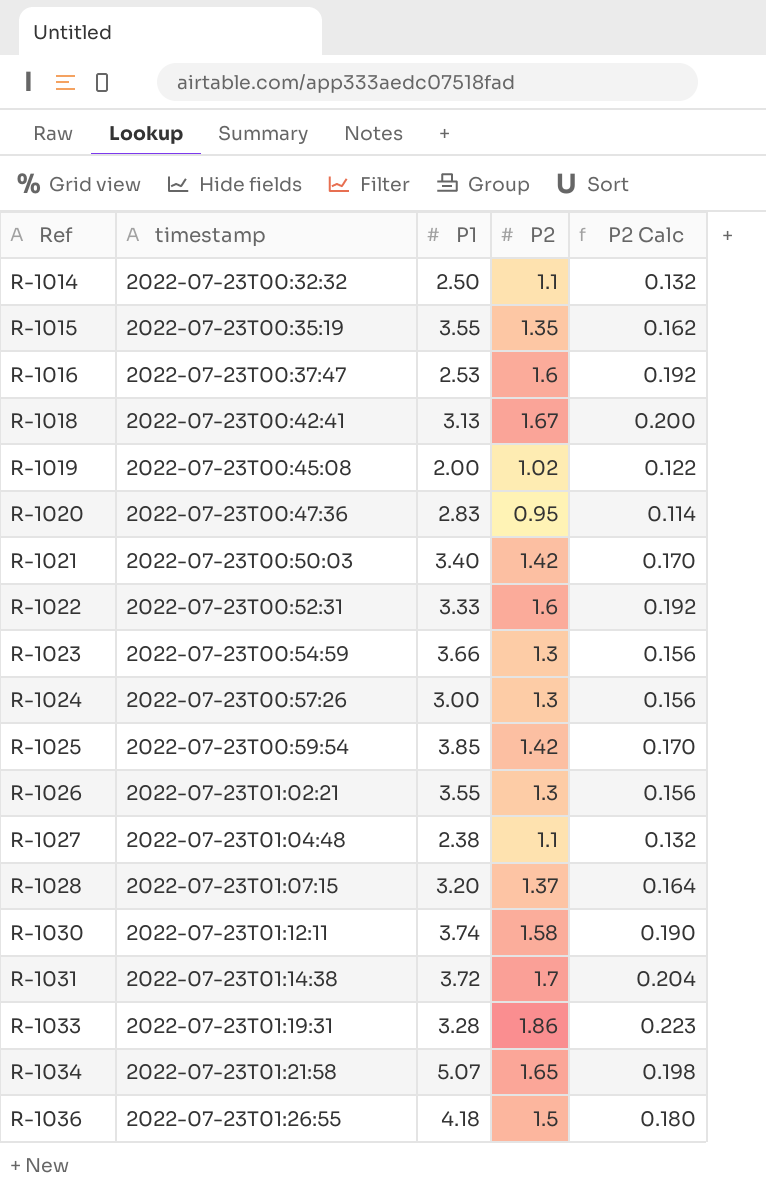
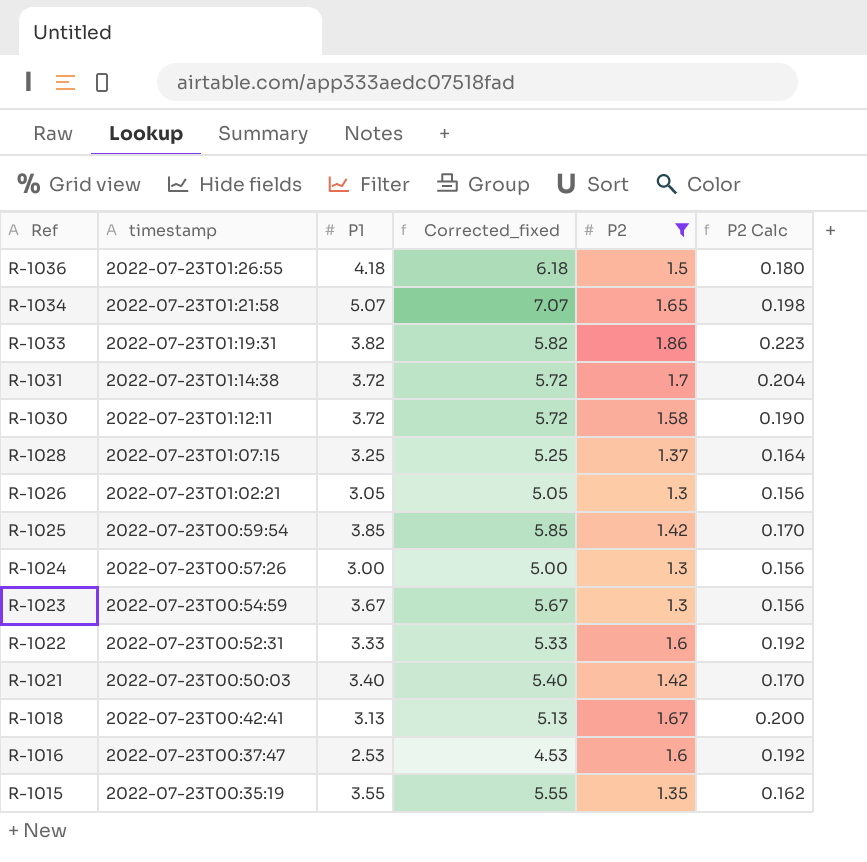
filter: none -> P2 >= 1.3
row order: Ref ascending -> Ref descending
column Corrected_fixed | formula: none -> [P1] + 2
R-1033 | P1: 3.28 -> 3.82
R-1030 | P1: 3.74 -> 3.72
R-1028 | P1: 3.20 -> 3.25
R-1026 | P1: 3.55 -> 3.05
R-1023 | P1: 3.66 -> 3.67

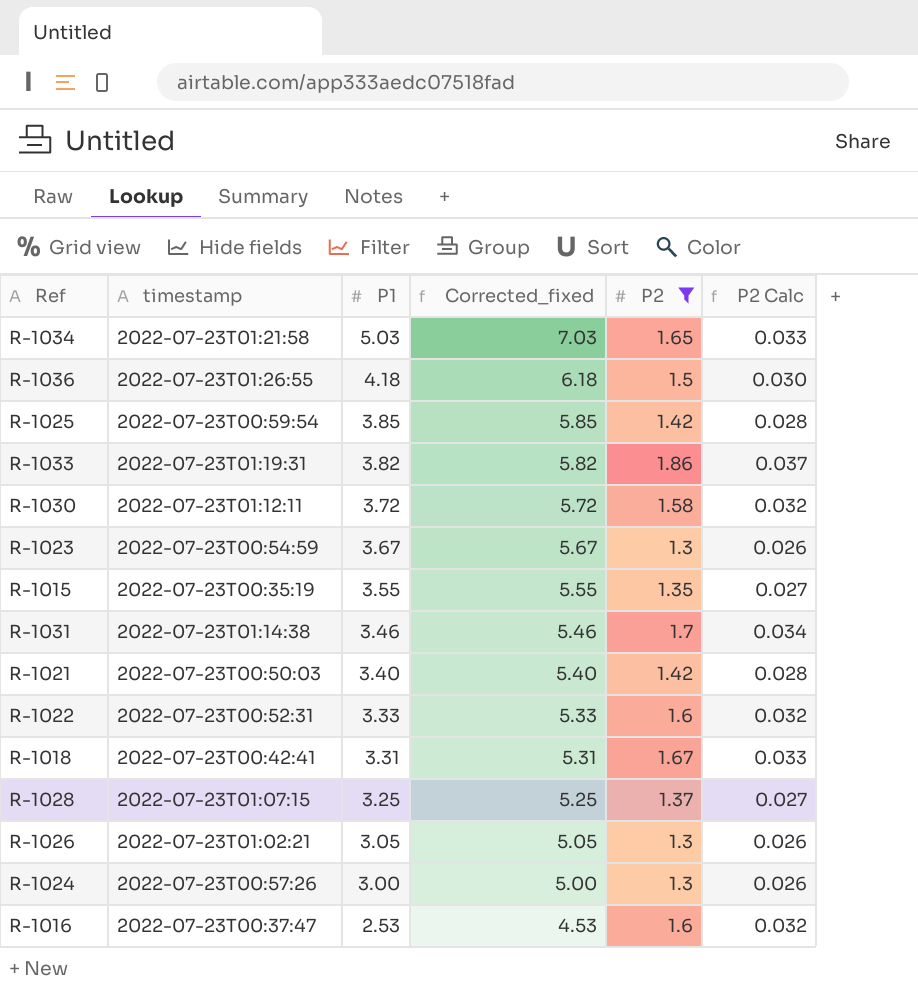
row order: Ref descending -> P1 descending
column P2 Calc | formula: [P2] * 0.12 -> [P2] * 0.02
R-1034 | P1: 5.07 -> 5.03
R-1034 | Corrected_fixed: 7.07 -> 7.03
R-1031 | P1: 3.72 -> 3.46
R-1031 | Corrected_fixed: 5.72 -> 5.46
R-1018 | P1: 3.13 -> 3.31
R-1018 | Corrected_fixed: 5.13 -> 5.31

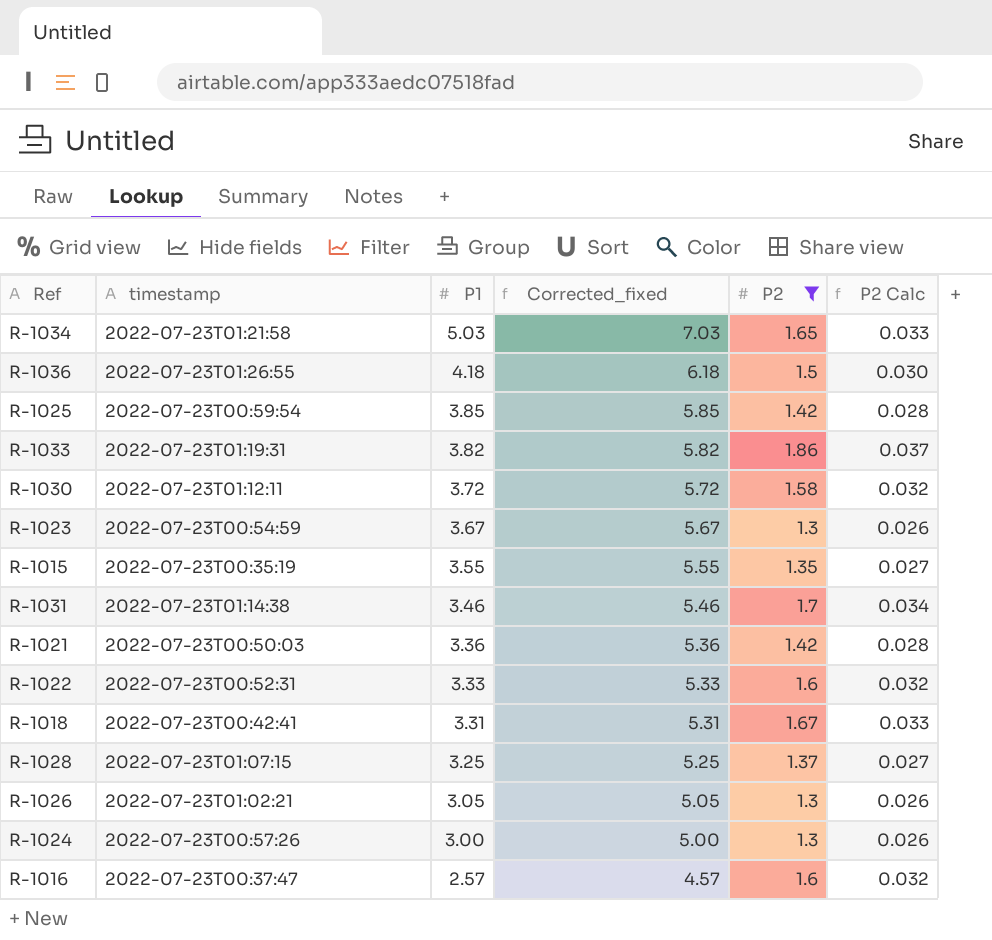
R-1021 | P1: 3.40 -> 3.36
R-1021 | Corrected_fixed: 5.40 -> 5.36
R-1016 | P1: 2.53 -> 2.57
R-1016 | Corrected_fixed: 4.53 -> 4.57

